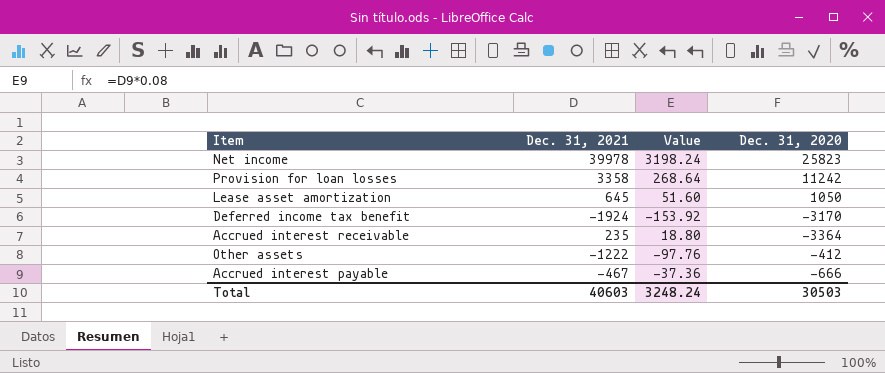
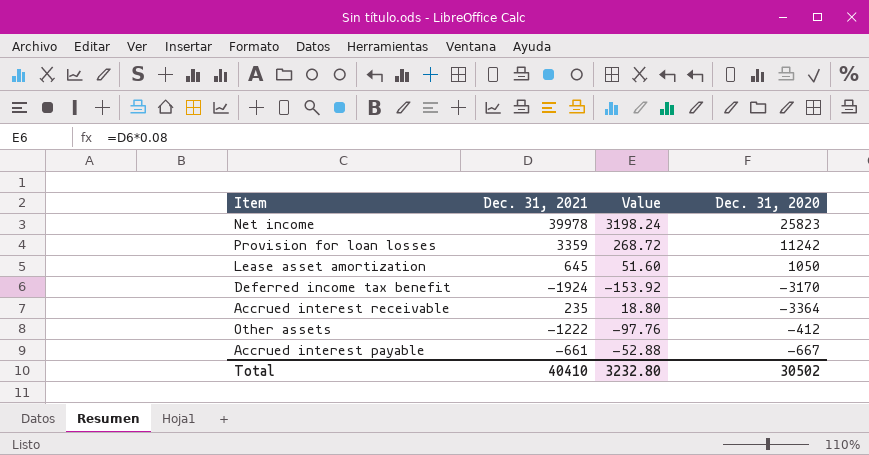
Provision for loan losses | Dec. 31, 2021: 3358 -> 3359
Provision for loan losses | Value: 268.64 -> 268.72
Accrued interest payable | Dec. 31, 2021: -467 -> -661
Accrued interest payable | Value: -37.36 -> -52.88
Accrued interest payable | Dec. 31, 2020: -666 -> -667
Total | Dec. 31, 2021: 40603 -> 40410
Total | Value: 3248.24 -> 3232.80
Total | Dec. 31, 2020: 30503 -> 30502

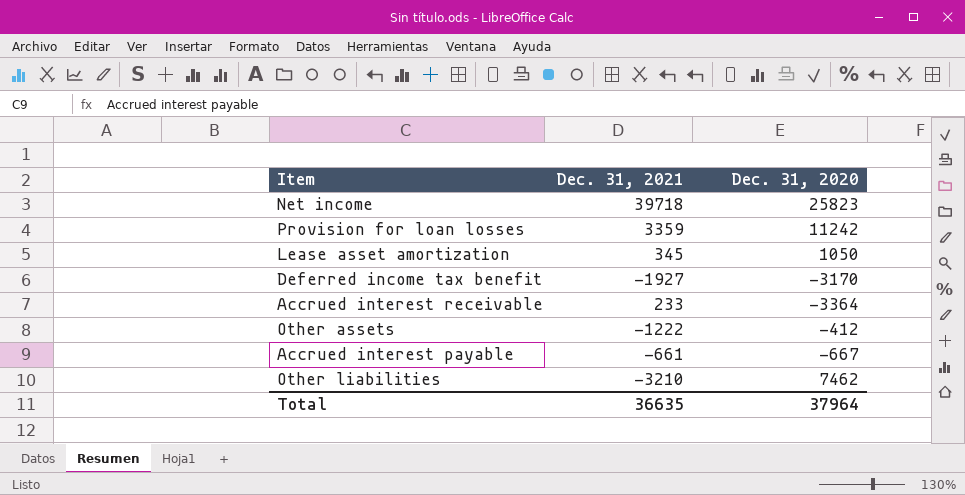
column Value | formula: [Dec. 31, 2021] * 0.08 -> none
Net income | Dec. 31, 2021: 39978 -> 39718
Lease asset amortization | Dec. 31, 2021: 645 -> 345
Deferred income tax benefit | Dec. 31, 2021: -1924 -> -1927
Accrued interest receivable | Dec. 31, 2021: 235 -> 233
row Other liabilities: none -> -3210 | 7462
Total | Dec. 31, 2021: 40410 -> 36635
Total | Dec. 31, 2020: 30502 -> 37964

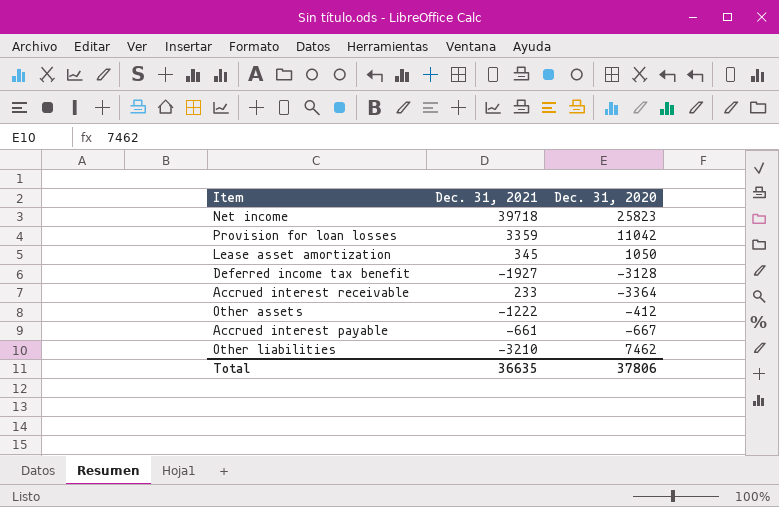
Provision for loan losses | Dec. 31, 2020: 11242 -> 11042
Deferred income tax benefit | Dec. 31, 2020: -3170 -> -3128
Total | Dec. 31, 2020: 37964 -> 37806

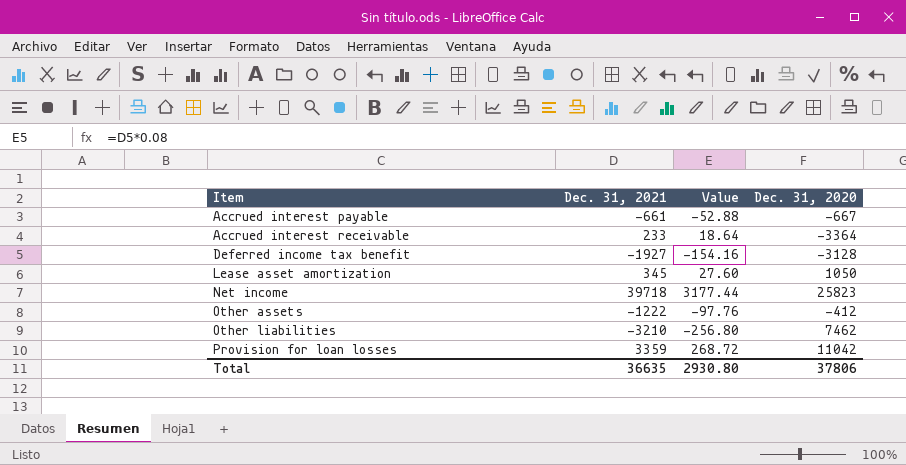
row order: none -> Item ascending
column Value | formula: none -> [Dec. 31, 2021] * 0.08

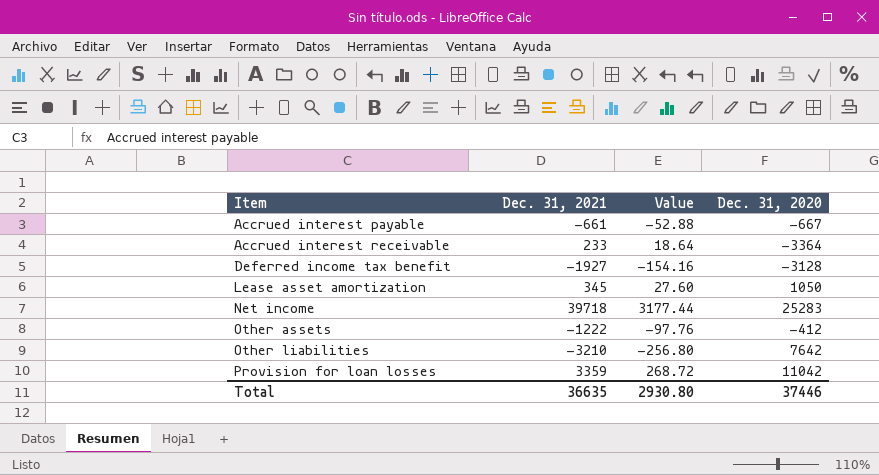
Net income | Dec. 31, 2020: 25823 -> 25283
Other liabilities | Dec. 31, 2020: 7462 -> 7642
Total | Dec. 31, 2020: 37806 -> 37446

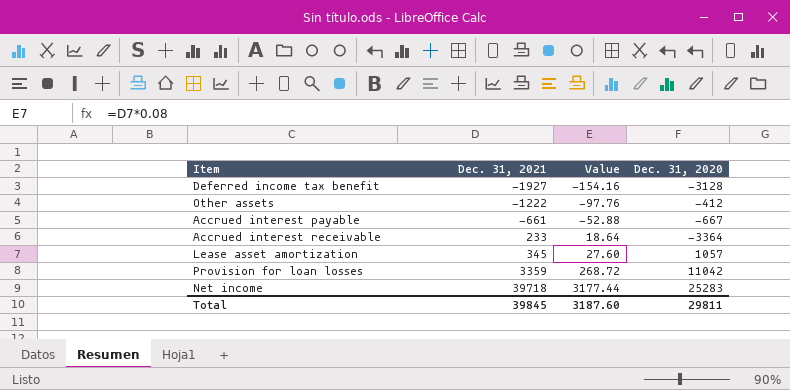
row order: Item ascending -> Dec. 31, 2021 ascending
row Other liabilities: -3210 | -256.80 | 7642 -> none
Lease asset amortization | Dec. 31, 2020: 1050 -> 1057
Total | Dec. 31, 2021: 36635 -> 39845
Total | Value: 2930.80 -> 3187.60
Total | Dec. 31, 2020: 37446 -> 29811

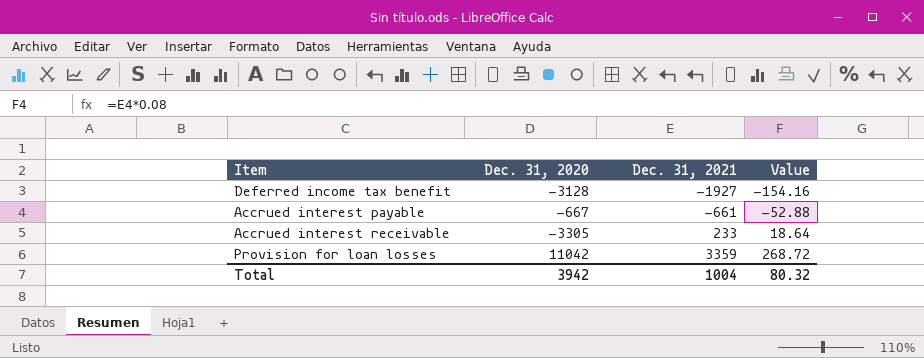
column Dec. 31, 2020 | position: 4 -> 2
row Other assets: -1222 | -97.76 | -412 -> none
row Lease asset amortization: 345 | 27.60 | 1057 -> none
row Net income: 39718 | 3177.44 | 25283 -> none
Accrued interest receivable | Dec. 31, 2020: -3364 -> -3305
Total | Dec. 31, 2020: 29811 -> 3942
Total | Dec. 31, 2021: 39845 -> 1004
Total | Value: 3187.60 -> 80.32

